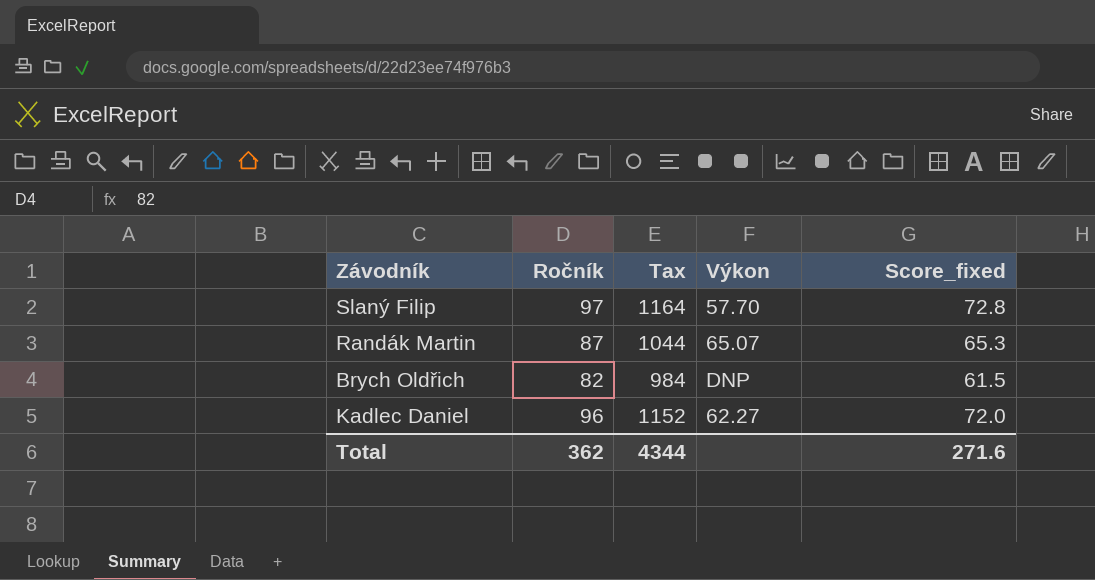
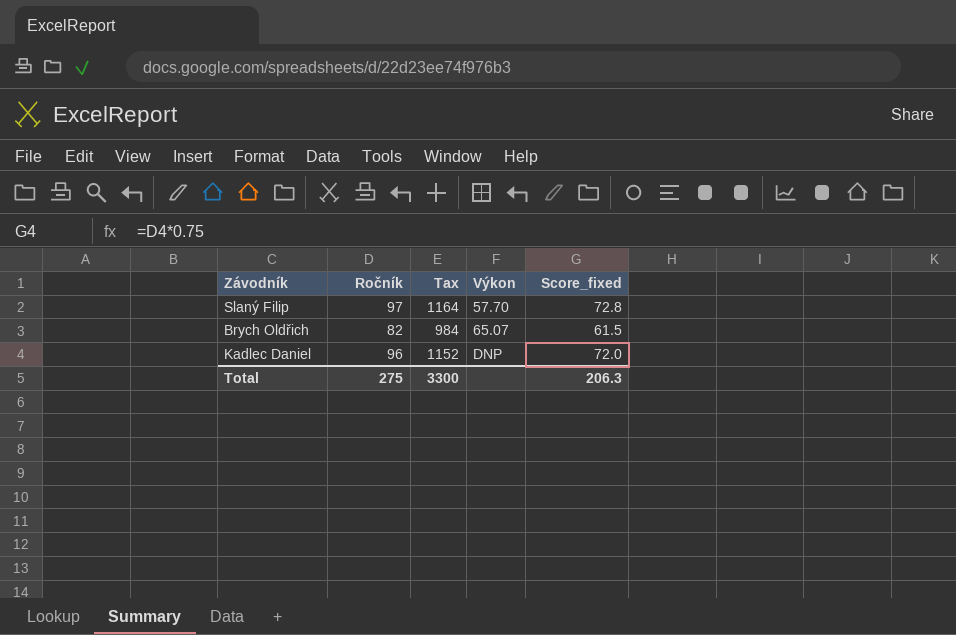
row Randák Martin: 87 | 1044 | 65.07 | 65.3 -> none
Brych Oldřich | Výkon: DNP -> 65.07
Kadlec Daniel | Výkon: 62.27 -> DNP
Total | Ročník: 362 -> 275
Total | Tax: 4344 -> 3300
Total | Score_fixed: 271.6 -> 206.3

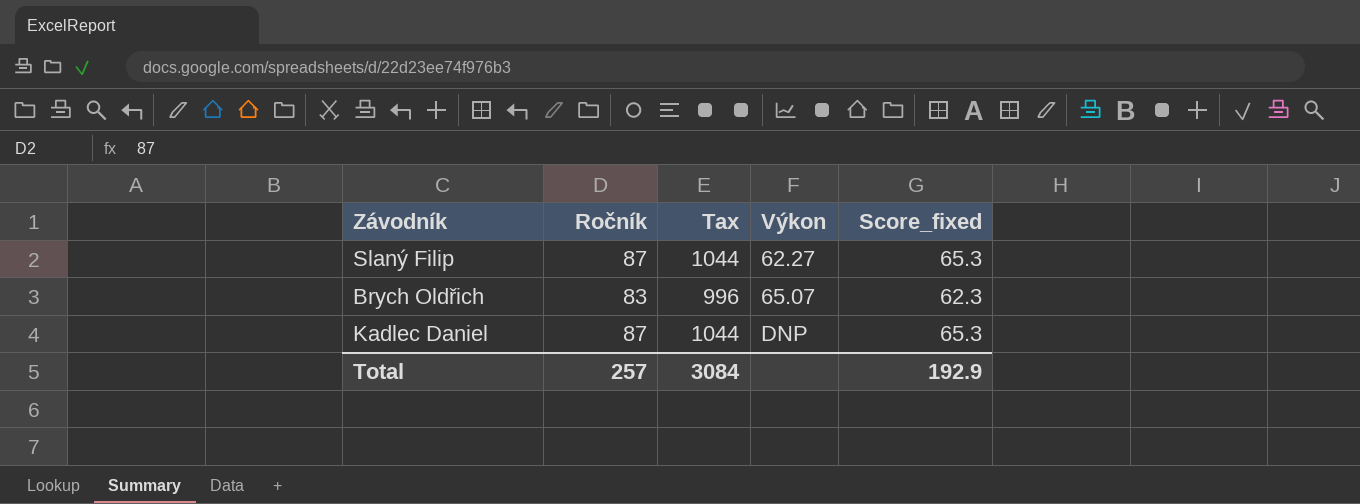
Slaný Filip | Ročník: 97 -> 87
Slaný Filip | Tax: 1164 -> 1044
Slaný Filip | Výkon: 57.70 -> 62.27
Slaný Filip | Score_fixed: 72.8 -> 65.3
Brych Oldřich | Ročník: 82 -> 83
Brych Oldřich | Tax: 984 -> 996
Brych Oldřich | Score_fixed: 61.5 -> 62.3
Kadlec Daniel | Ročník: 96 -> 87
Kadlec Daniel | Tax: 1152 -> 1044
Kadlec Daniel | Score_fixed: 72.0 -> 65.3
Total | Ročník: 275 -> 257
Total | Tax: 3300 -> 3084
Total | Score_fixed: 206.3 -> 192.9

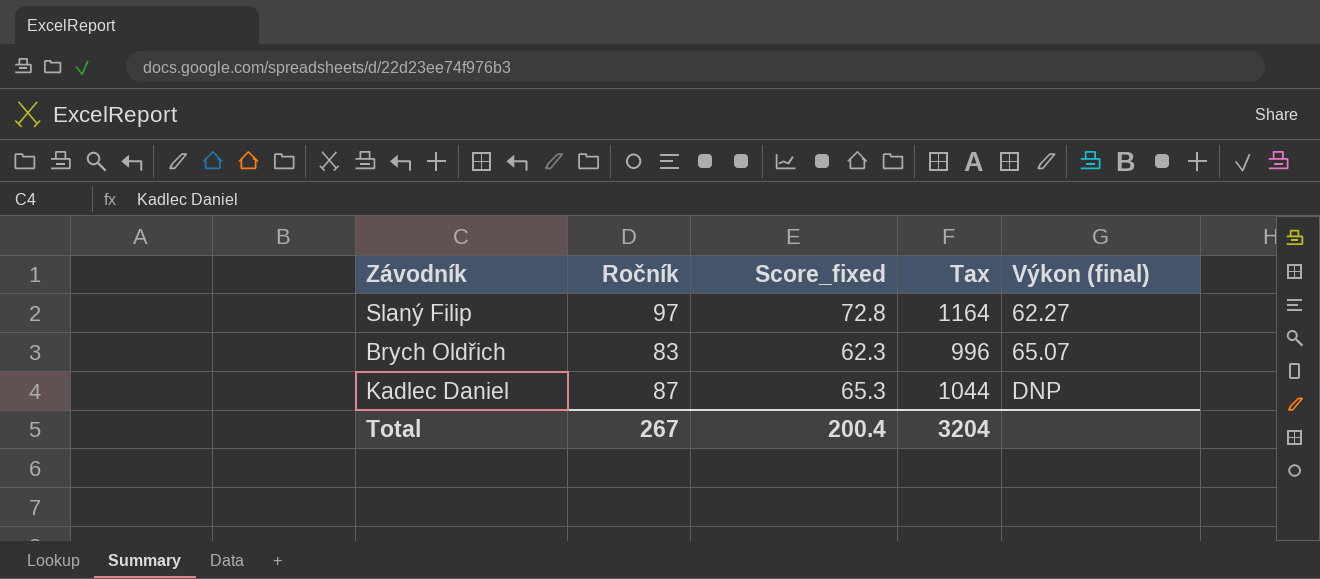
column Score_fixed | position: 5 -> 3
column name: Výkon -> Výkon (final)
Slaný Filip | Ročník: 87 -> 97
Slaný Filip | Score_fixed: 65.3 -> 72.8
Slaný Filip | Tax: 1044 -> 1164
Total | Ročník: 257 -> 267
Total | Score_fixed: 192.9 -> 200.4
Total | Tax: 3084 -> 3204

